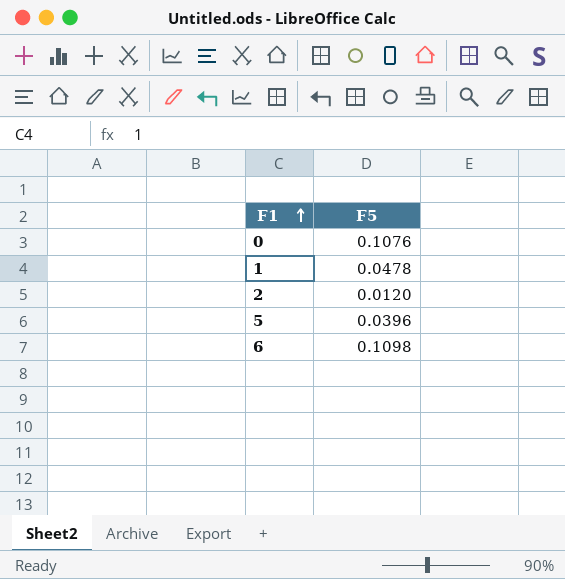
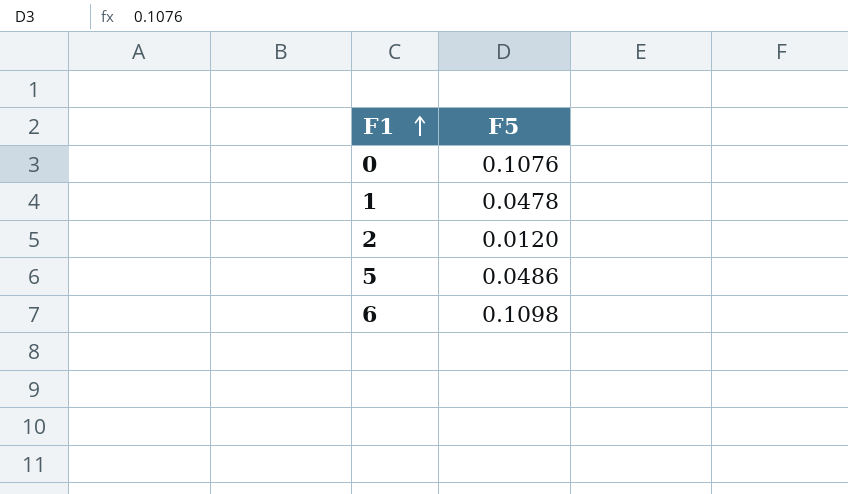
5 | F5: 0.0396 -> 0.0486

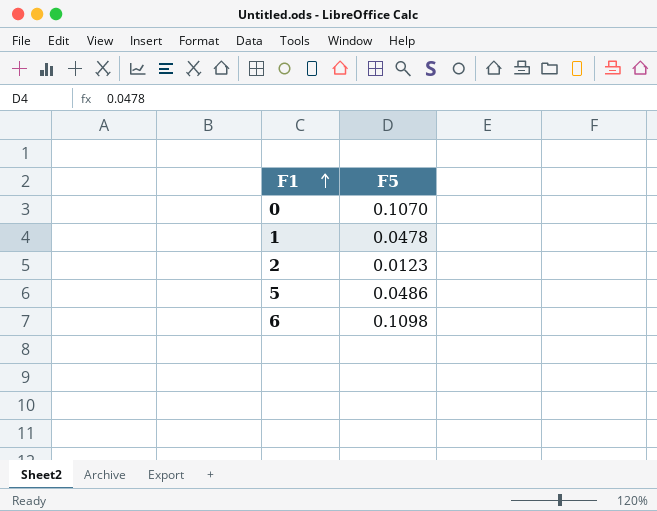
0 | F5: 0.1076 -> 0.1070
2 | F5: 0.0120 -> 0.0123

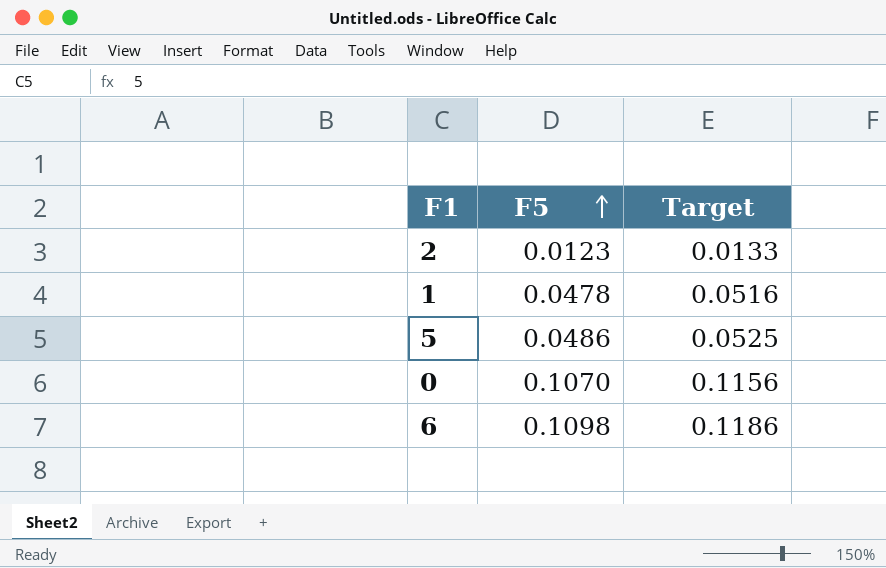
row order: F1 ascending -> F5 ascending
column Target | formula: none -> [F5] * 1.08

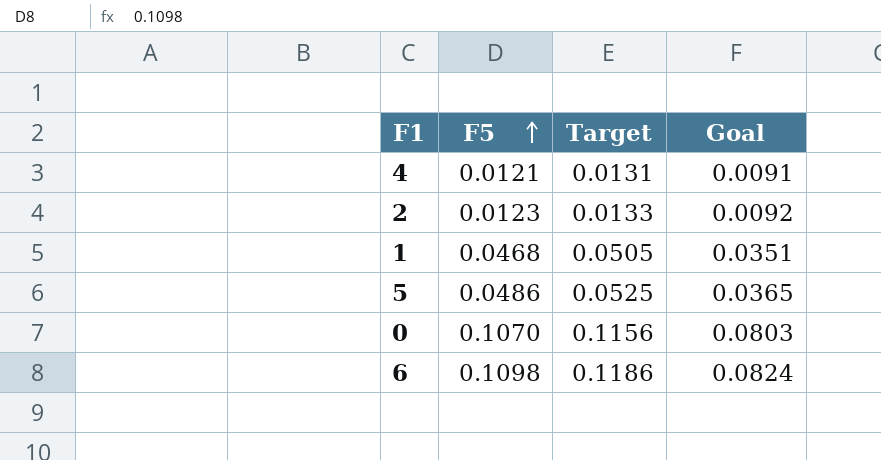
column Goal | formula: none -> [F5] * 0.75
row 4: none -> 0.0121 | 0.0131 | 0.0091
1 | F5: 0.0478 -> 0.0468
1 | Target: 0.0516 -> 0.0505

